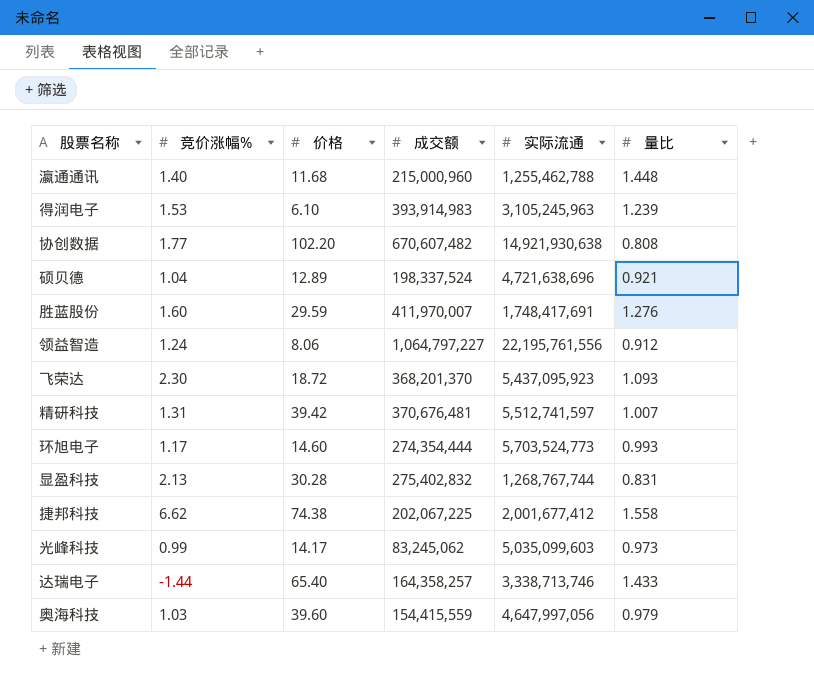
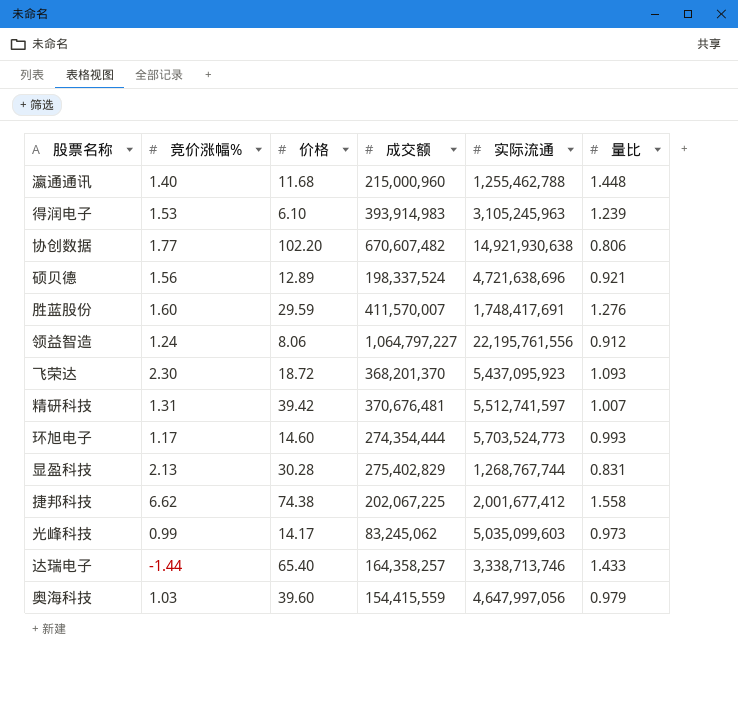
协创数据 | 量比: 0.808 -> 0.806
硕贝德 | 竞价涨幅%: 1.04 -> 1.56
胜蓝股份 | 成交额: 411,970,007 -> 411,570,007
显盈科技 | 成交额: 275,402,832 -> 275,402,829

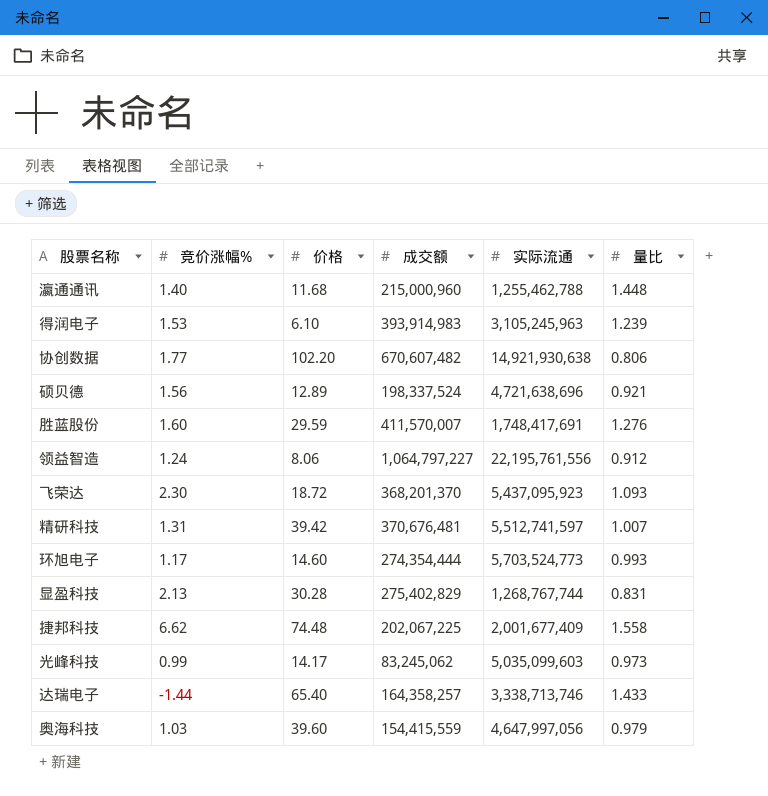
捷邦科技 | 价格: 74.38 -> 74.48
捷邦科技 | 实际流通: 2,001,677,412 -> 2,001,677,409

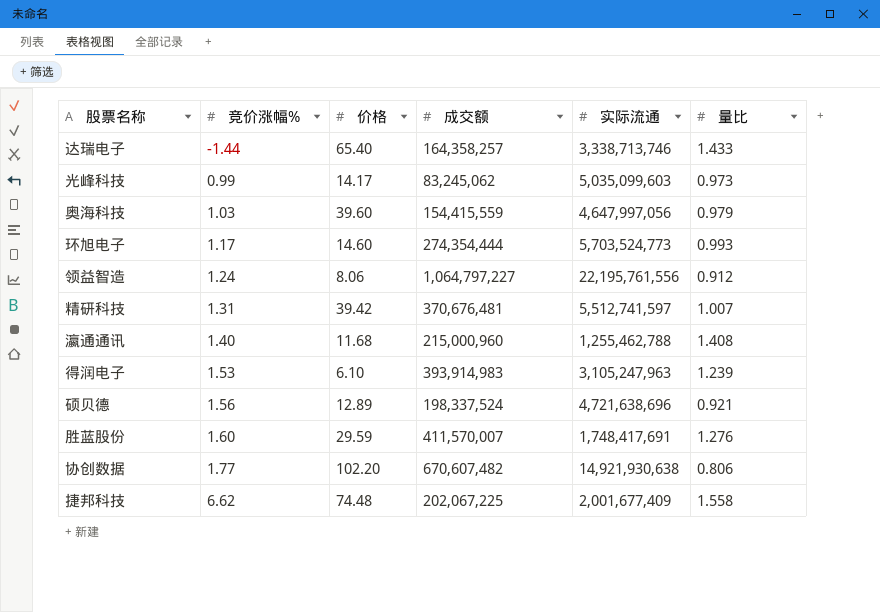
row order: none -> 竞价涨幅% ascending
row 飞荣达: 2.30 | 18.72 | 368,201,370 | 5,437,095,923 | 1.093 -> none
row 显盈科技: 2.13 | 30.28 | 275,402,829 | 1,268,767,744 | 0.831 -> none
瀛通通讯 | 量比: 1.448 -> 1.408
得润电子 | 实际流通: 3,105,245,963 -> 3,105,247,963

